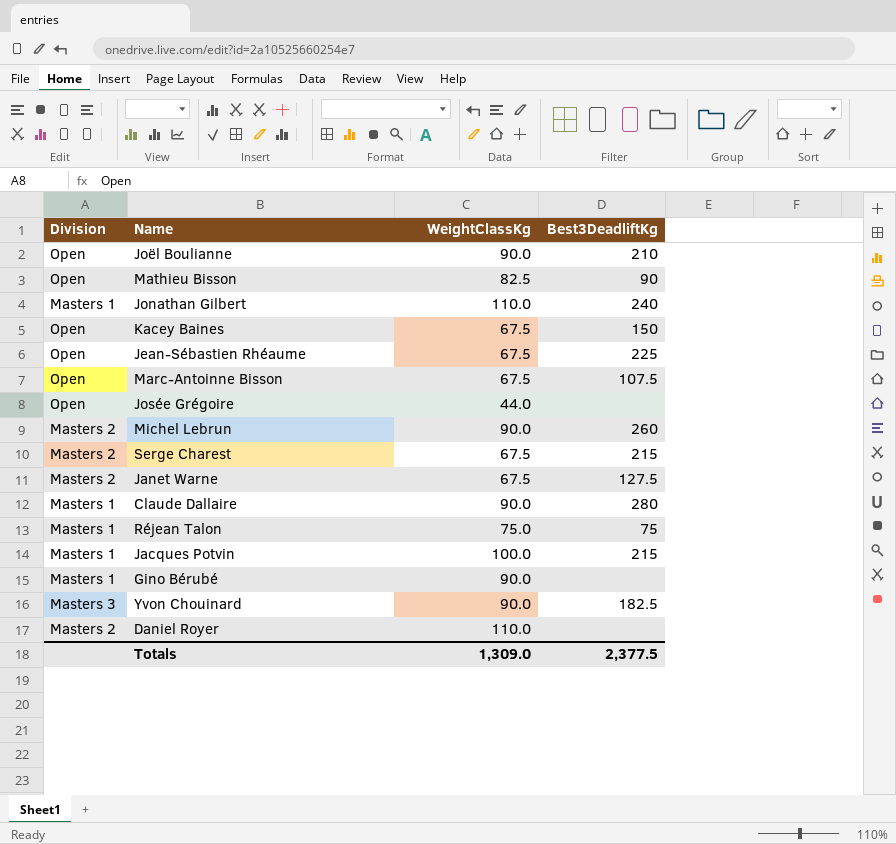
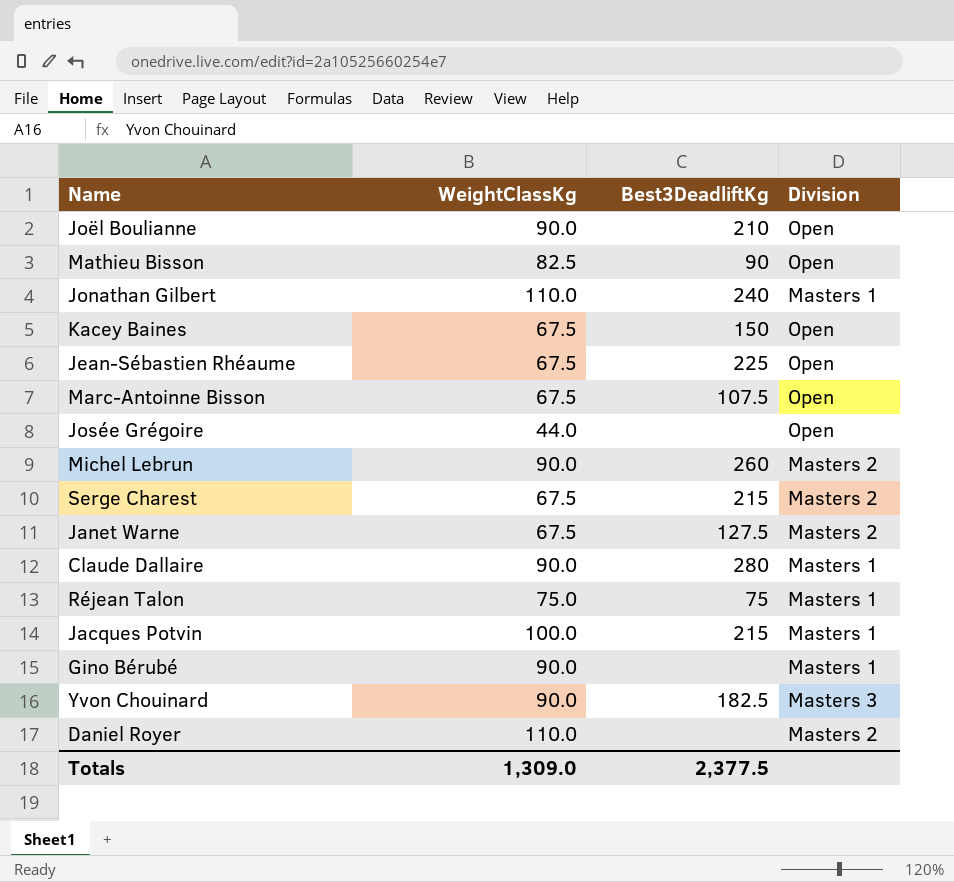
column Division | position: 1 -> 4

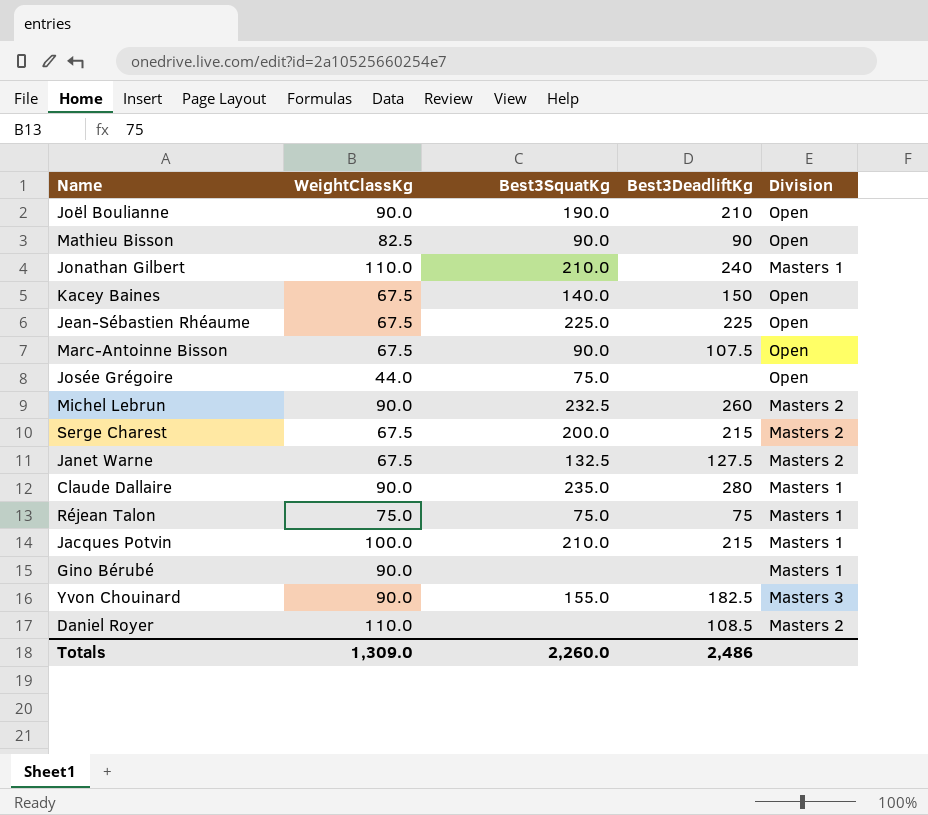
column Best3SquatKg | position: none -> 3
Daniel Royer | Best3DeadliftKg: none -> 108.5
Totals | Best3DeadliftKg: 2,377.5 -> 2,486

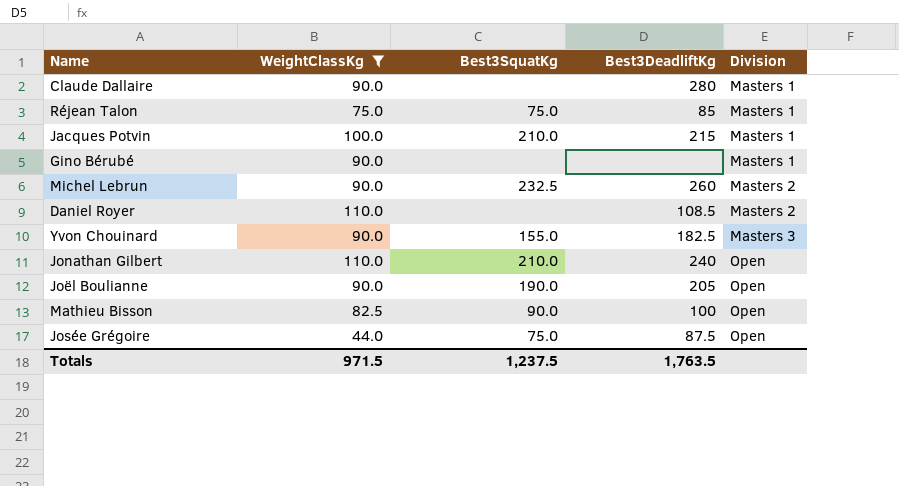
filter: none -> WeightClassKg != 67.5
row order: none -> Division ascending
Claude Dallaire | Best3SquatKg: 235.0 -> none
Réjean Talon | Best3DeadliftKg: 75 -> 85
Jonathan Gilbert | Division: Masters 1 -> Open
Joël Boulianne | Best3DeadliftKg: 210 -> 205
Mathieu Bisson | Best3DeadliftKg: 90 -> 100
Josée Grégoire | Best3DeadliftKg: none -> 87.5
Totals | WeightClassKg: 1,309.0 -> 971.5
Totals | Best3SquatKg: 2,260.0 -> 1,237.5
Totals | Best3DeadliftKg: 2,486 -> 1,763.5

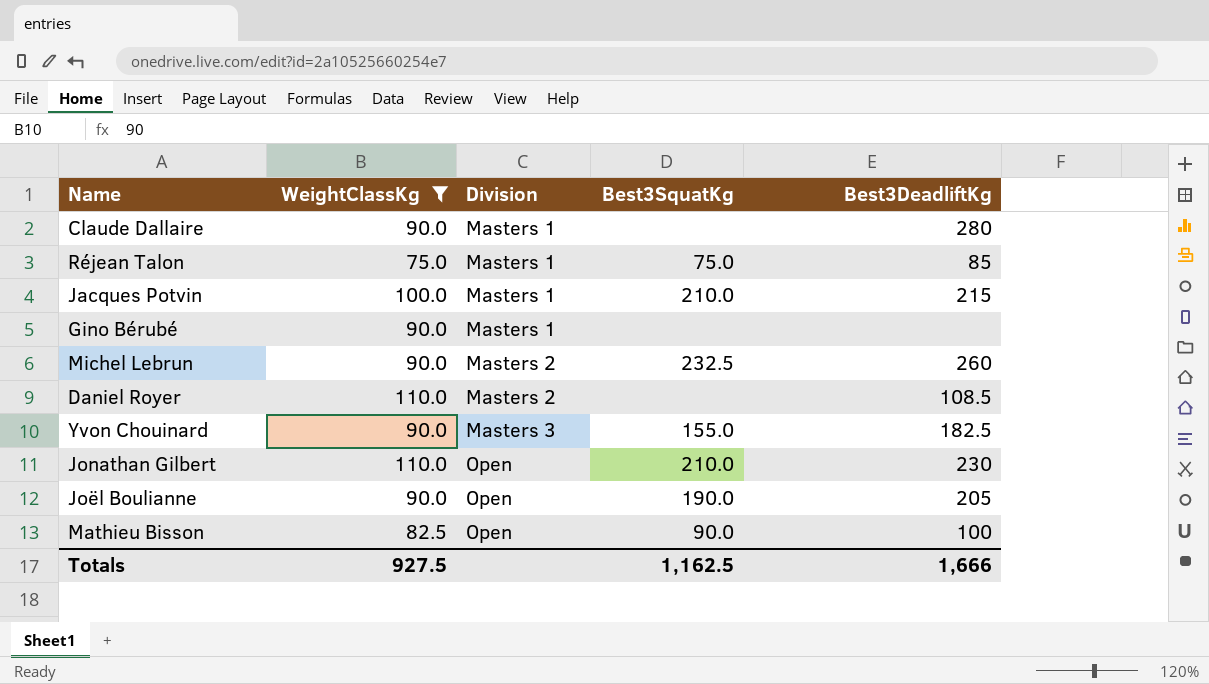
column Division | position: 5 -> 3
row Josée Grégoire: 44.0 | 75.0 | 87.5 | Open -> none
Jonathan Gilbert | Best3DeadliftKg: 240 -> 230
Totals | WeightClassKg: 971.5 -> 927.5
Totals | Best3SquatKg: 1,237.5 -> 1,162.5
Totals | Best3DeadliftKg: 1,763.5 -> 1,666

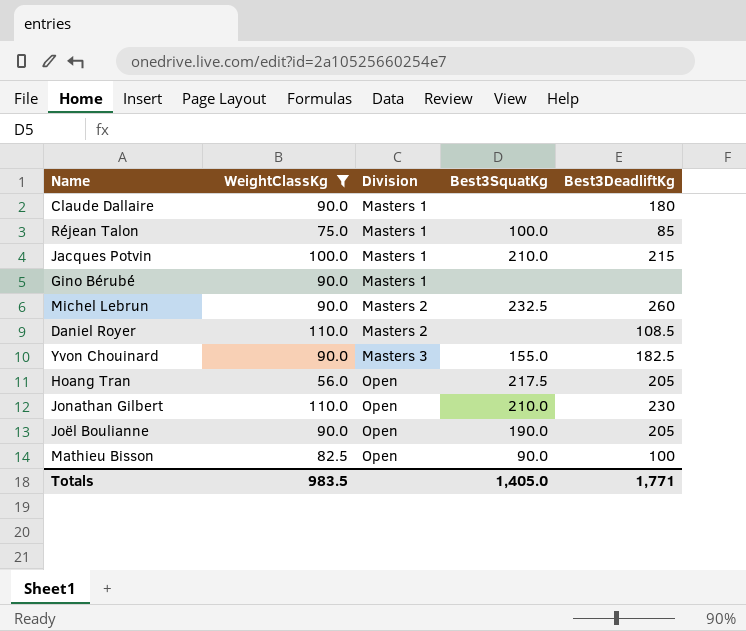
Claude Dallaire | Best3DeadliftKg: 280 -> 180
Réjean Talon | Best3SquatKg: 75.0 -> 100.0
row Hoang Tran: none -> 56.0 | Open | 217.5 | 205
Totals | WeightClassKg: 927.5 -> 983.5
Totals | Best3SquatKg: 1,162.5 -> 1,405.0
Totals | Best3DeadliftKg: 1,666 -> 1,771

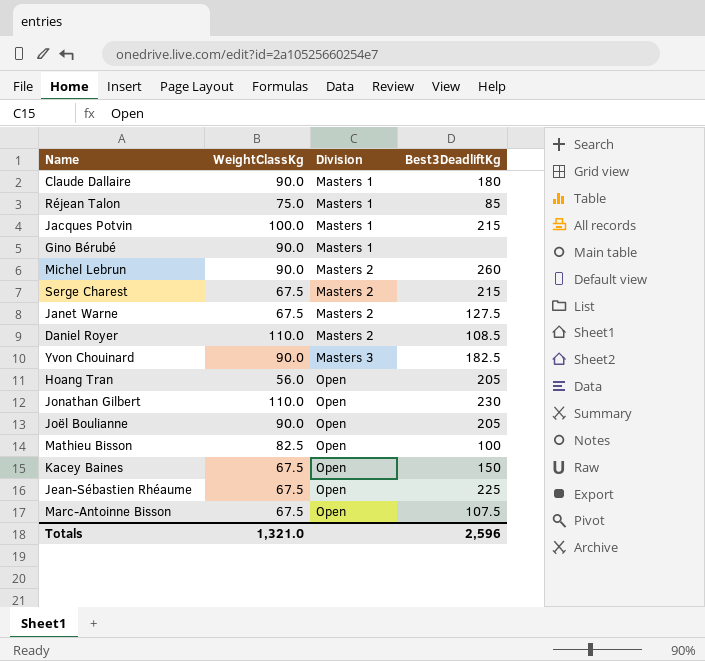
filter: WeightClassKg != 67.5 -> none
column Best3SquatKg | position: 4 -> none
Totals | WeightClassKg: 983.5 -> 1,321.0
Totals | Best3DeadliftKg: 1,771 -> 2,596

